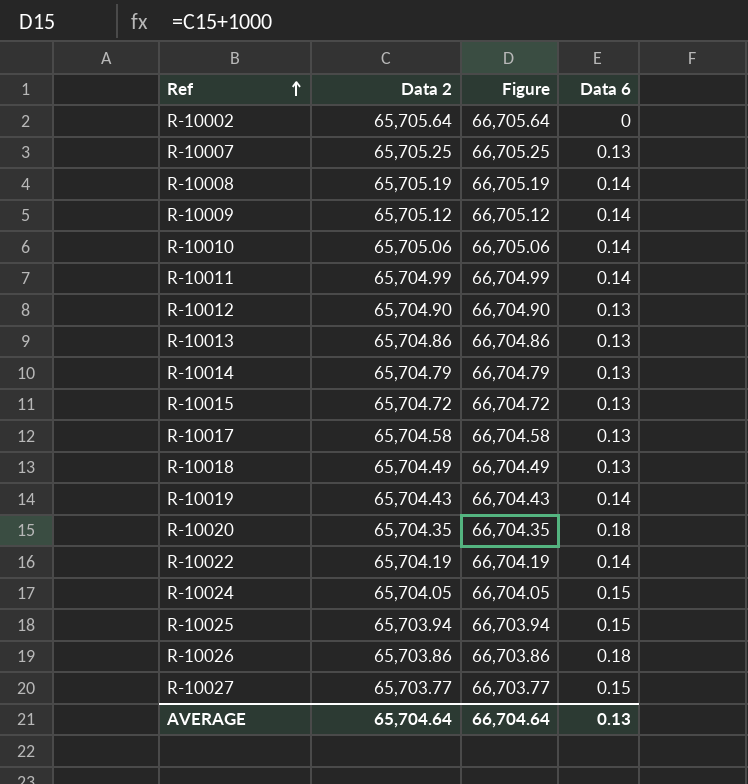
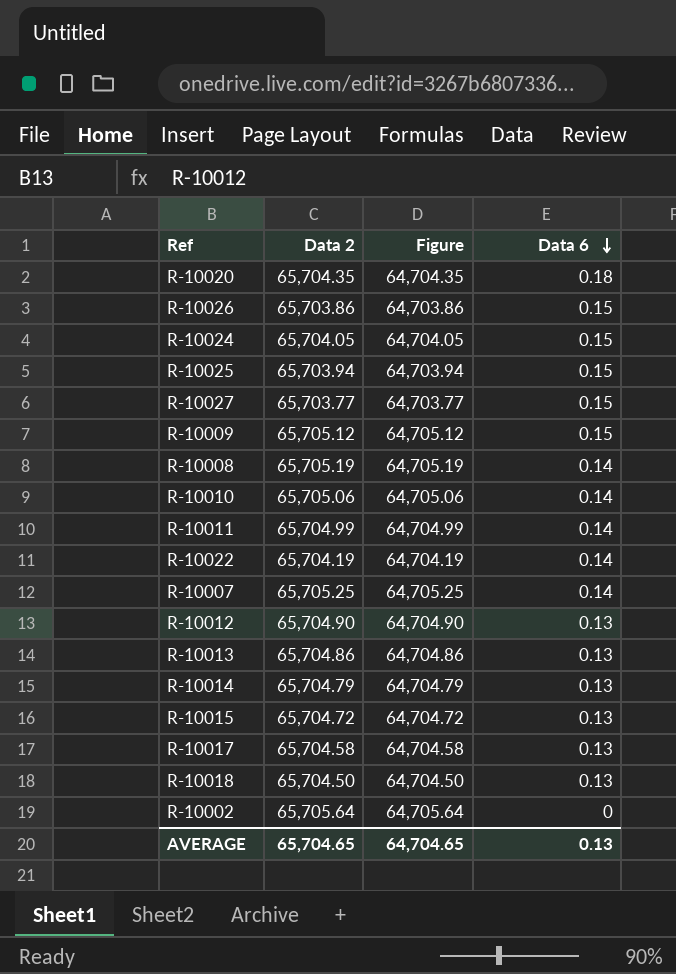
row order: Ref ascending -> Data 6 descending
column Figure | formula: [Data 2] + 1000 -> [Data 2] - 1000
row R-10019: 65,704.43 | 66,704.43 | 0.14 -> none
R-10026 | Data 6: 0.18 -> 0.15
R-10009 | Data 6: 0.14 -> 0.15
R-10007 | Data 6: 0.13 -> 0.14
R-10018 | Data 2: 65,704.49 -> 65,704.50
AVERAGE | Data 2: 65,704.64 -> 65,704.65
AVERAGE | Figure: 66,704.64 -> 64,704.65

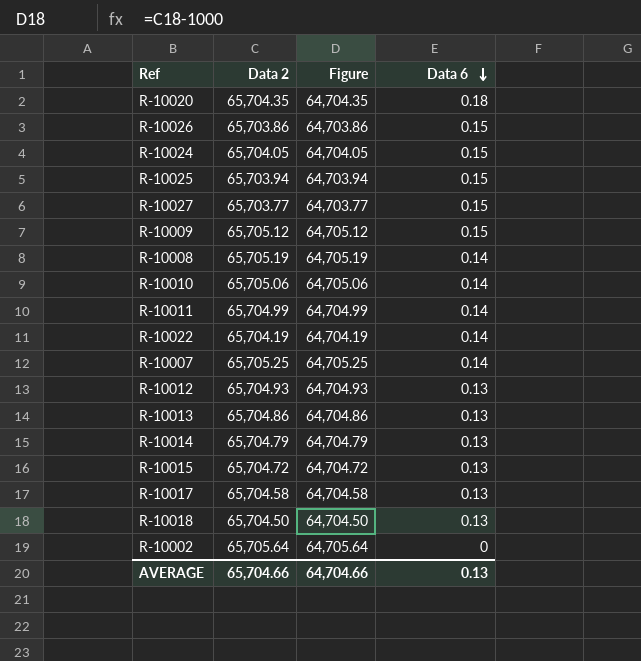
R-10012 | Data 2: 65,704.90 -> 65,704.93
R-10012 | Figure: 64,704.90 -> 64,704.93
AVERAGE | Data 2: 65,704.65 -> 65,704.66
AVERAGE | Figure: 64,704.65 -> 64,704.66

